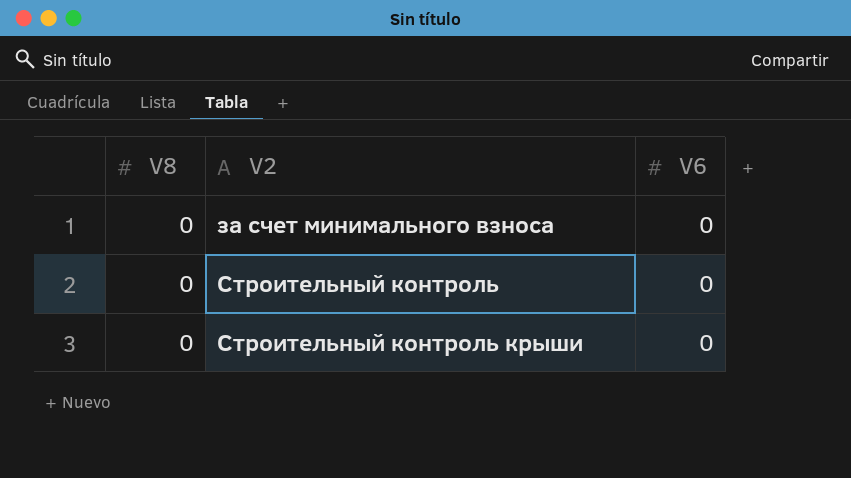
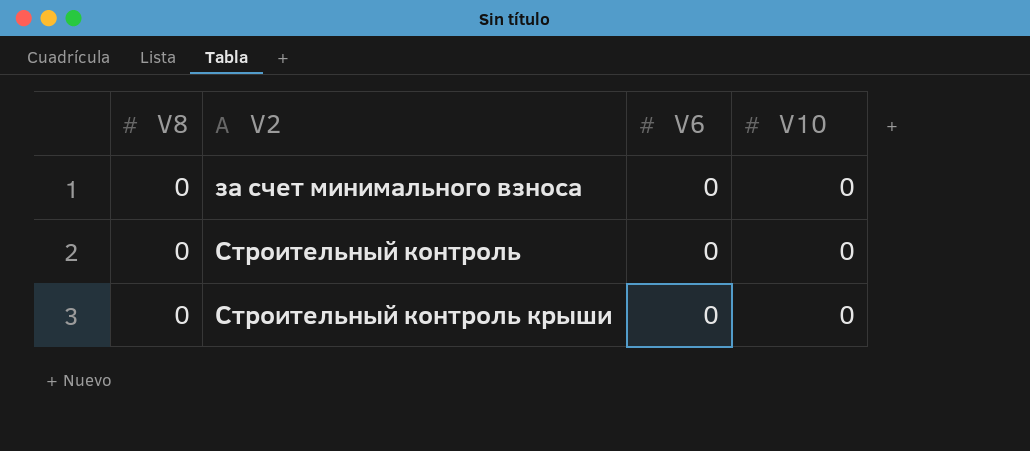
column V10 | position: none -> 4

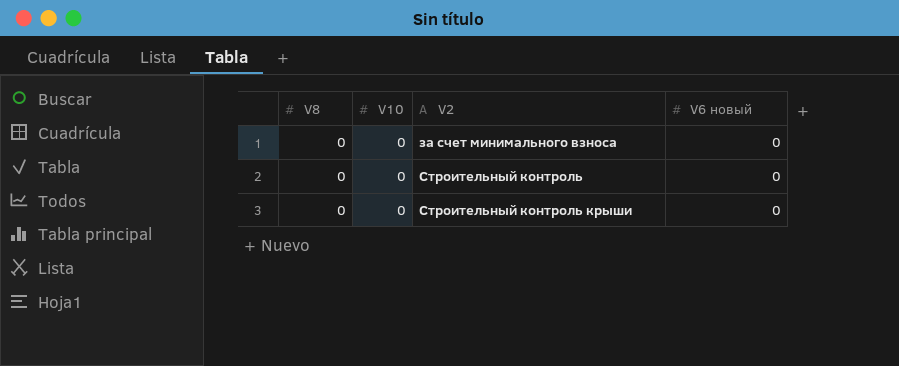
column V10 | position: 4 -> 2
column name: V6 -> V6 новый

